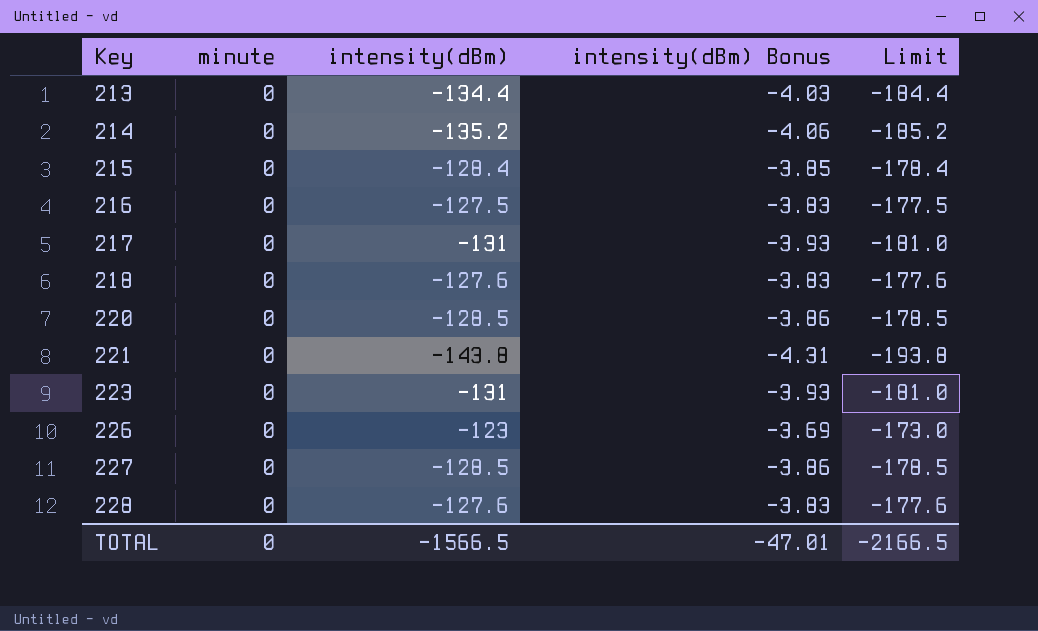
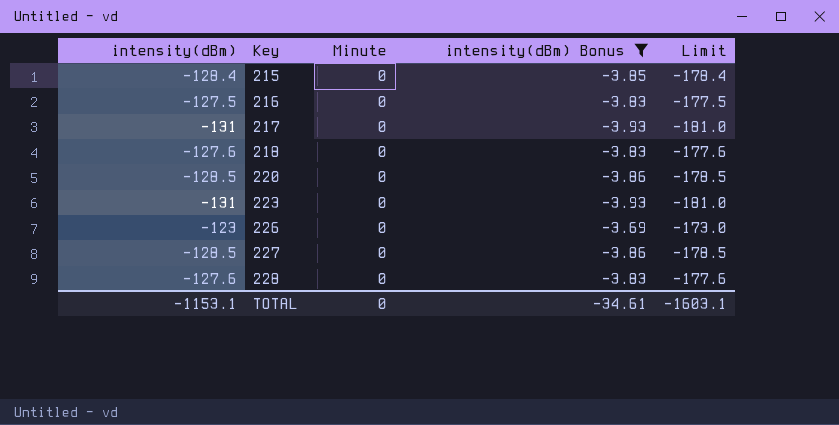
filter: none -> intensity(dBm) Bonus >= -3.93
column intensity(dBm) | position: 3 -> 1
column name: minute -> Minute
TOTAL | intensity(dBm): -1566.5 -> -1153.1
TOTAL | intensity(dBm) Bonus: -47.01 -> -34.61
TOTAL | Limit: -2166.5 -> -1603.1

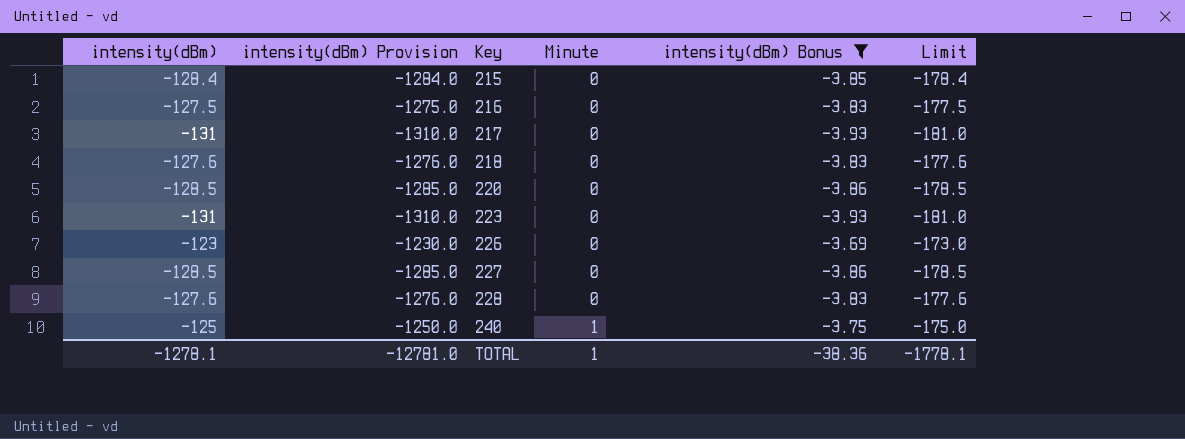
column intensity(dBm) Provision | formula: none -> [intensity(dBm)] * 10
row 240: none -> -125 | -1250.0 | 1 | -3.75 | -175.0
TOTAL | intensity(dBm): -1153.1 -> -1278.1
TOTAL | Minute: 0 -> 1
TOTAL | intensity(dBm) Bonus: -34.61 -> -38.36
TOTAL | Limit: -1603.1 -> -1778.1

